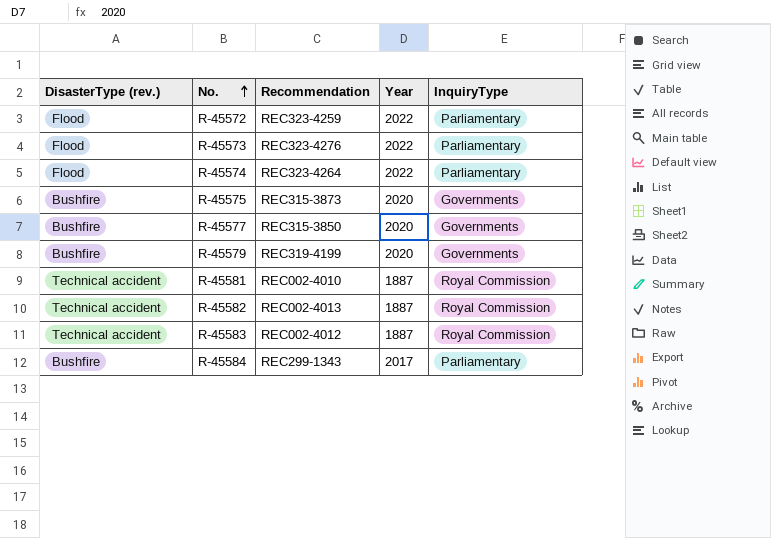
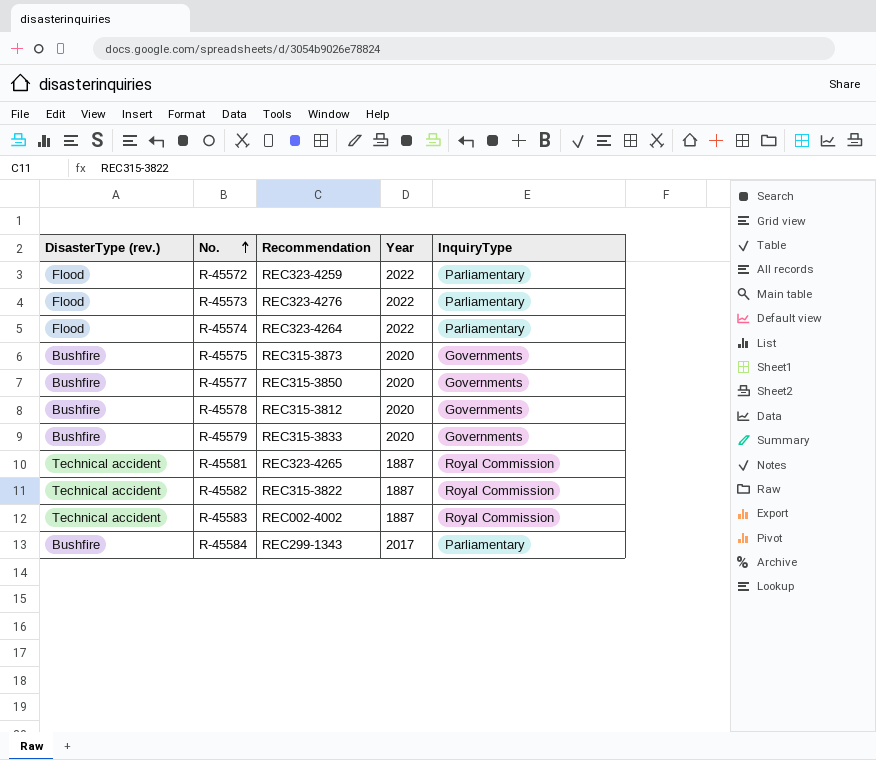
row R-45578: none -> Bushfire | REC315-3812 | 2020 | Governments
R-45579 | Recommendation: REC319-4199 -> REC315-3833
R-45581 | Recommendation: REC002-4010 -> REC323-4265
R-45582 | Recommendation: REC002-4013 -> REC315-3822
R-45583 | Recommendation: REC002-4012 -> REC002-4002

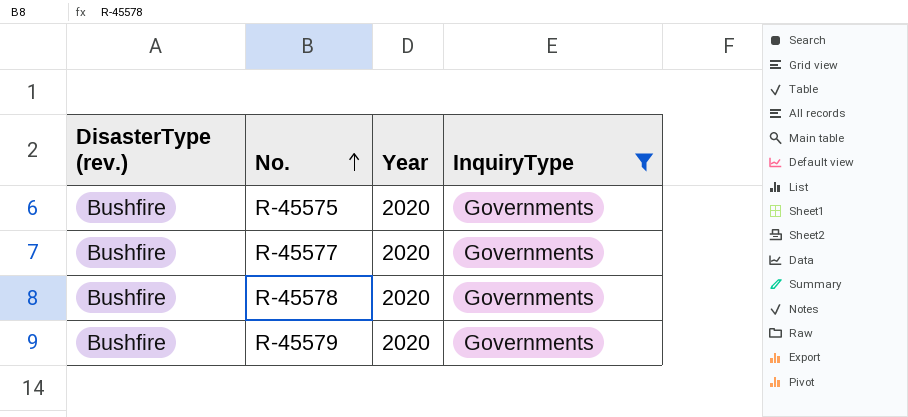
filter: none -> InquiryType = Governments
column Recommendation | position: 3 -> none

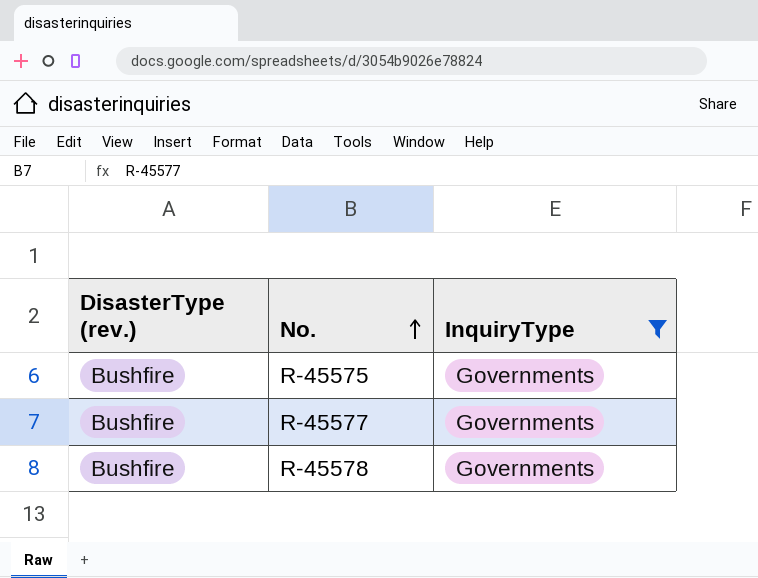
column Year | position: 3 -> none
row R-45579: Bushfire | 2020 | Governments -> none

